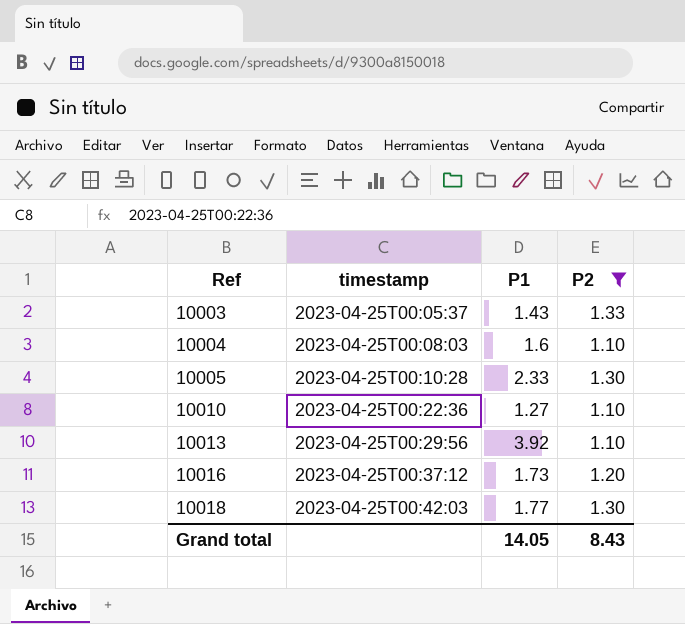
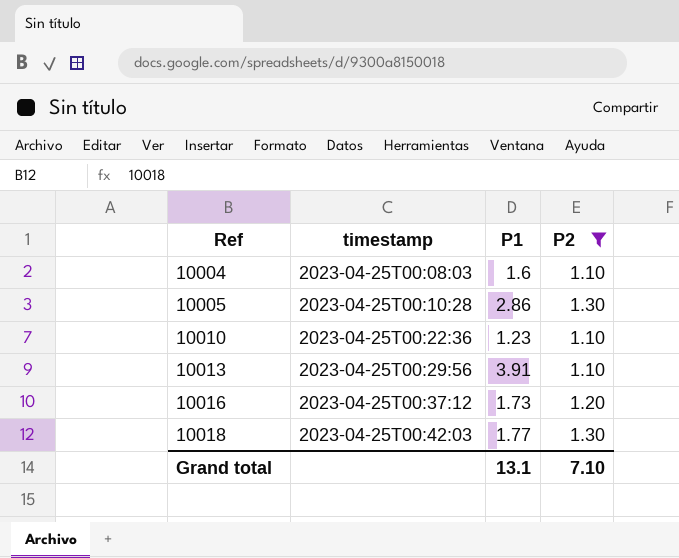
row 10003: 2023-04-25T00:05:37 | 1.43 | 1.33 -> none
10005 | P1: 2.33 -> 2.86
10010 | P1: 1.27 -> 1.23
10013 | P1: 3.92 -> 3.91
Grand total | P1: 14.05 -> 13.1
Grand total | P2: 8.43 -> 7.10

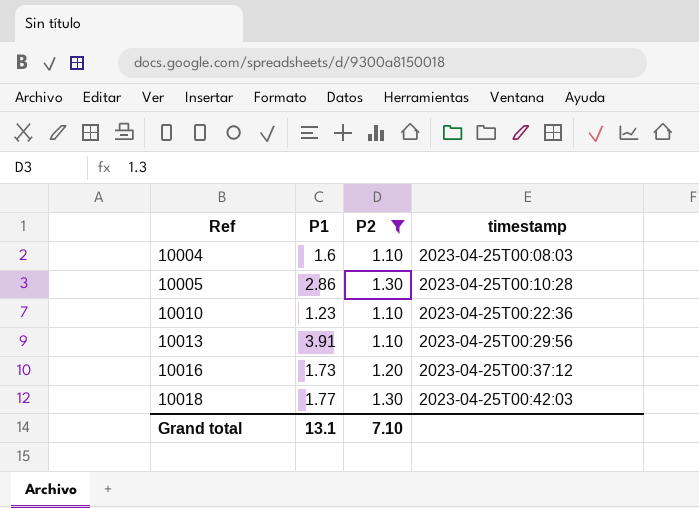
column timestamp | position: 2 -> 4

